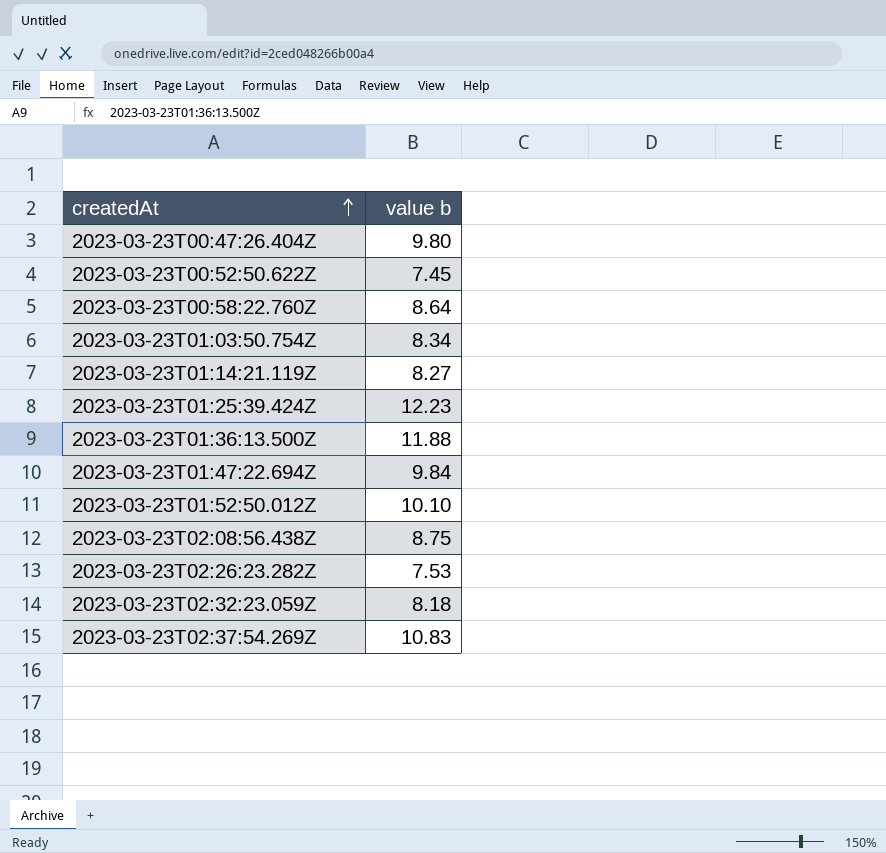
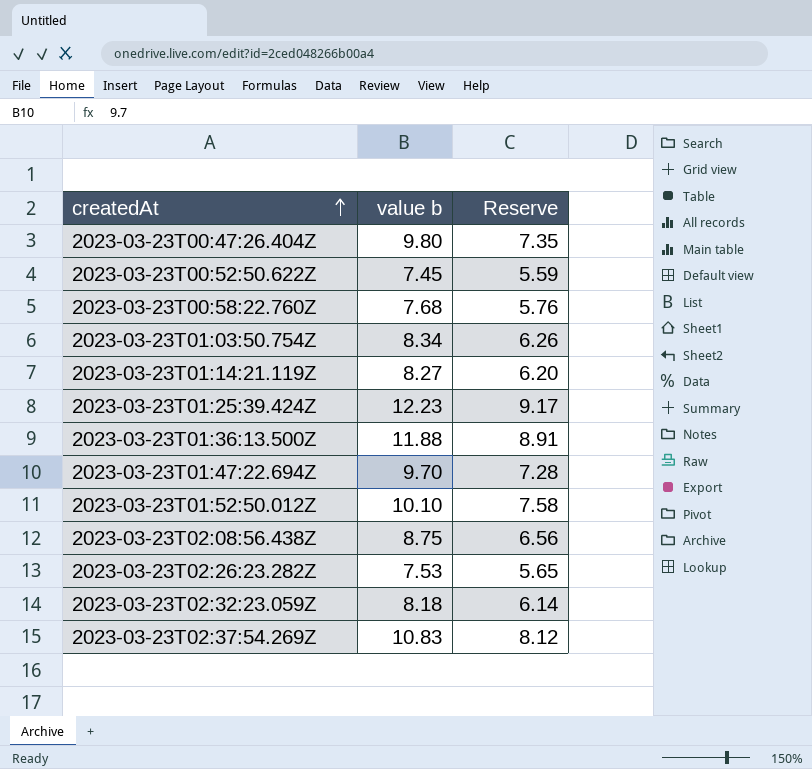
column Reserve | formula: none -> [value b] * 0.75
2023-03-23T00:58:22.760Z | value b: 8.64 -> 7.68
2023-03-23T01:47:22.694Z | value b: 9.84 -> 9.70

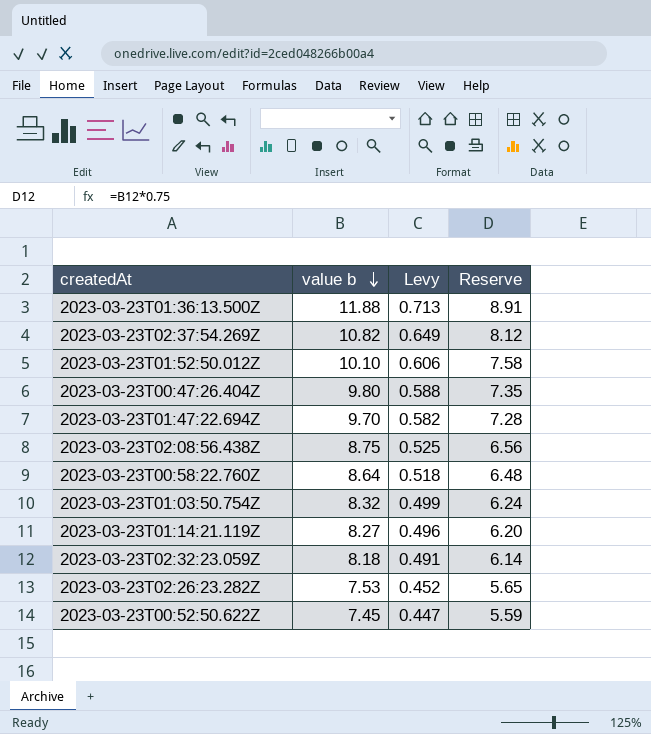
row order: createdAt ascending -> value b descending
column Levy | formula: none -> [value b] * 0.06
row 2023-03-23T01:25:39.424Z: 12.23 | 9.17 -> none
2023-03-23T02:37:54.269Z | value b: 10.83 -> 10.82
2023-03-23T00:58:22.760Z | value b: 7.68 -> 8.64
2023-03-23T00:58:22.760Z | Reserve: 5.76 -> 6.48
2023-03-23T01:03:50.754Z | value b: 8.34 -> 8.32
2023-03-23T01:03:50.754Z | Reserve: 6.26 -> 6.24

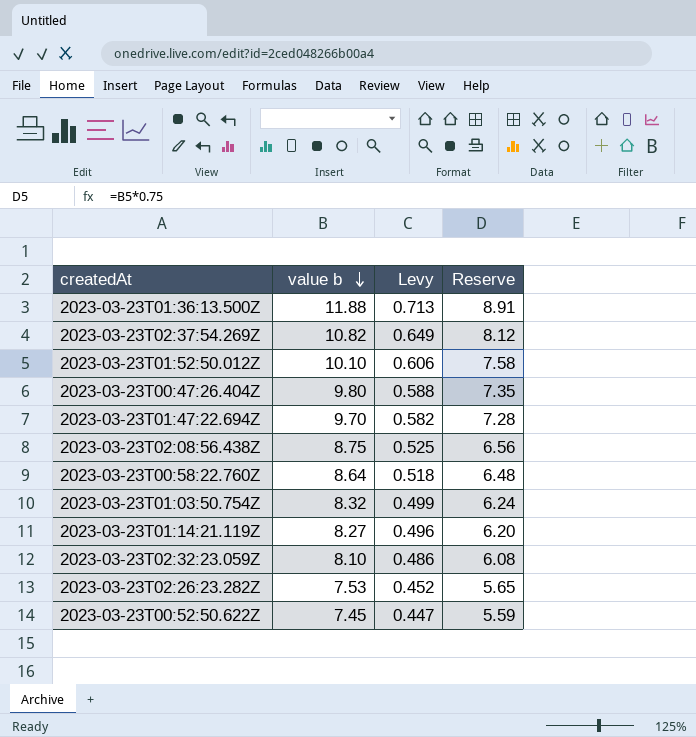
2023-03-23T02:32:23.059Z | value b: 8.18 -> 8.10
2023-03-23T02:32:23.059Z | Levy: 0.491 -> 0.486
2023-03-23T02:32:23.059Z | Reserve: 6.14 -> 6.08

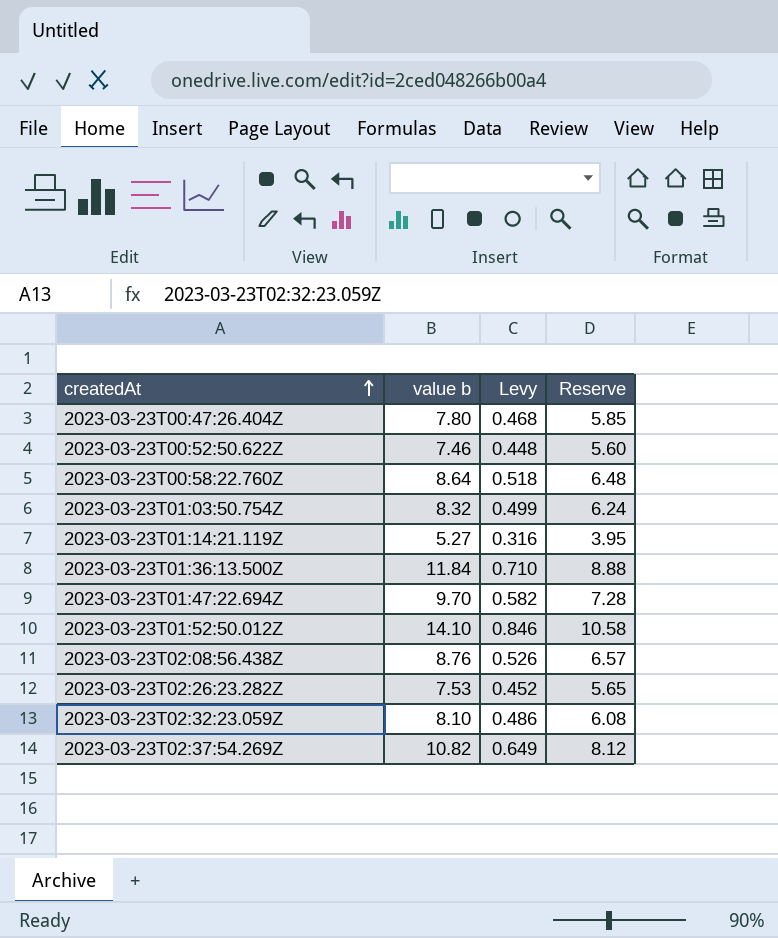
row order: value b descending -> createdAt ascending
2023-03-23T00:47:26.404Z | value b: 9.80 -> 7.80
2023-03-23T00:47:26.404Z | Levy: 0.588 -> 0.468
2023-03-23T00:47:26.404Z | Reserve: 7.35 -> 5.85
2023-03-23T00:52:50.622Z | value b: 7.45 -> 7.46
2023-03-23T00:52:50.622Z | Levy: 0.447 -> 0.448
2023-03-23T00:52:50.622Z | Reserve: 5.59 -> 5.60
2023-03-23T01:14:21.119Z | value b: 8.27 -> 5.27
2023-03-23T01:14:21.119Z | Levy: 0.496 -> 0.316
2023-03-23T01:14:21.119Z | Reserve: 6.20 -> 3.95
2023-03-23T01:36:13.500Z | value b: 11.88 -> 11.84
2023-03-23T01:36:13.500Z | Levy: 0.713 -> 0.710
2023-03-23T01:36:13.500Z | Reserve: 8.91 -> 8.88
2023-03-23T01:52:50.012Z | value b: 10.10 -> 14.10
2023-03-23T01:52:50.012Z | Levy: 0.606 -> 0.846
2023-03-23T01:52:50.012Z | Reserve: 7.58 -> 10.58
2023-03-23T02:08:56.438Z | value b: 8.75 -> 8.76
2023-03-23T02:08:56.438Z | Levy: 0.525 -> 0.526
2023-03-23T02:08:56.438Z | Reserve: 6.56 -> 6.57

